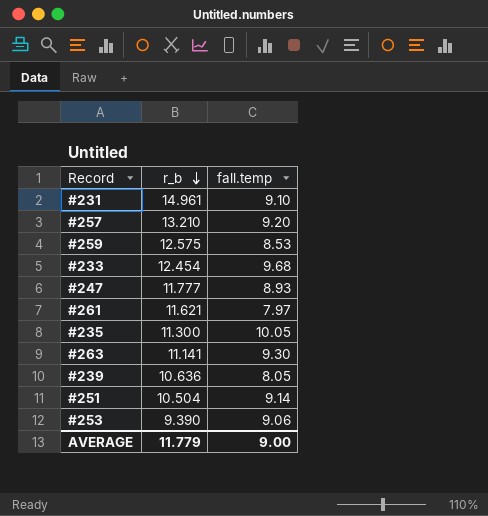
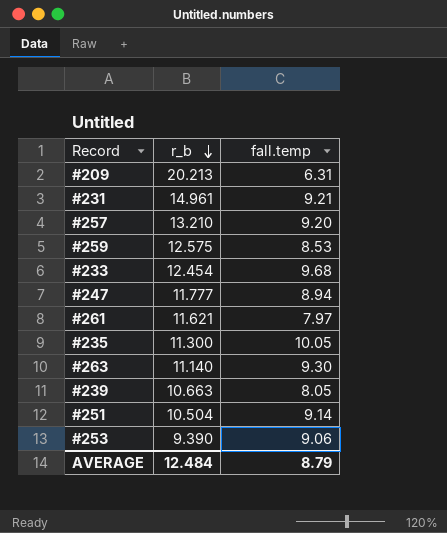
row #209: none -> 20.213 | 6.31
#231 | fall.temp: 9.10 -> 9.21
#247 | fall.temp: 8.93 -> 8.94
#263 | r_b: 11.141 -> 11.140
#239 | r_b: 10.636 -> 10.663
AVERAGE | r_b: 11.779 -> 12.484
AVERAGE | fall.temp: 9.00 -> 8.79

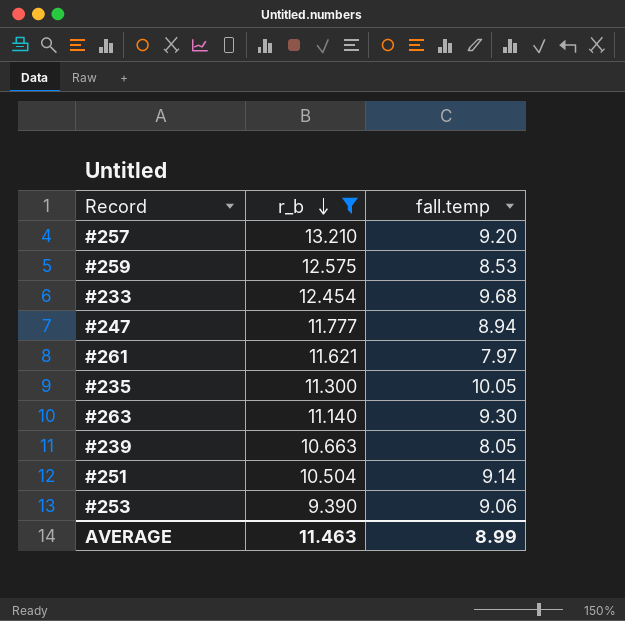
filter: none -> r_b <= 13.210
AVERAGE | r_b: 12.484 -> 11.463
AVERAGE | fall.temp: 8.79 -> 8.99

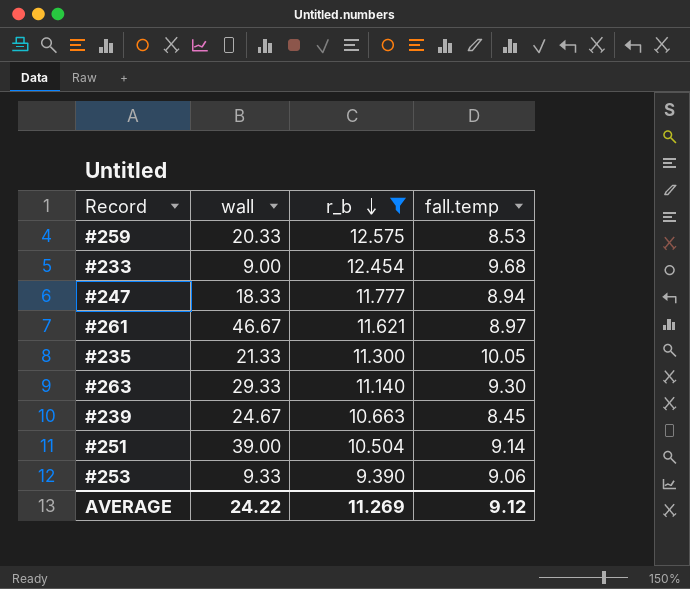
column wall | position: none -> 2
row #257: 13.210 | 9.20 -> none
#261 | fall.temp: 7.97 -> 8.97
#239 | fall.temp: 8.05 -> 8.45
AVERAGE | r_b: 11.463 -> 11.269
AVERAGE | fall.temp: 8.99 -> 9.12

